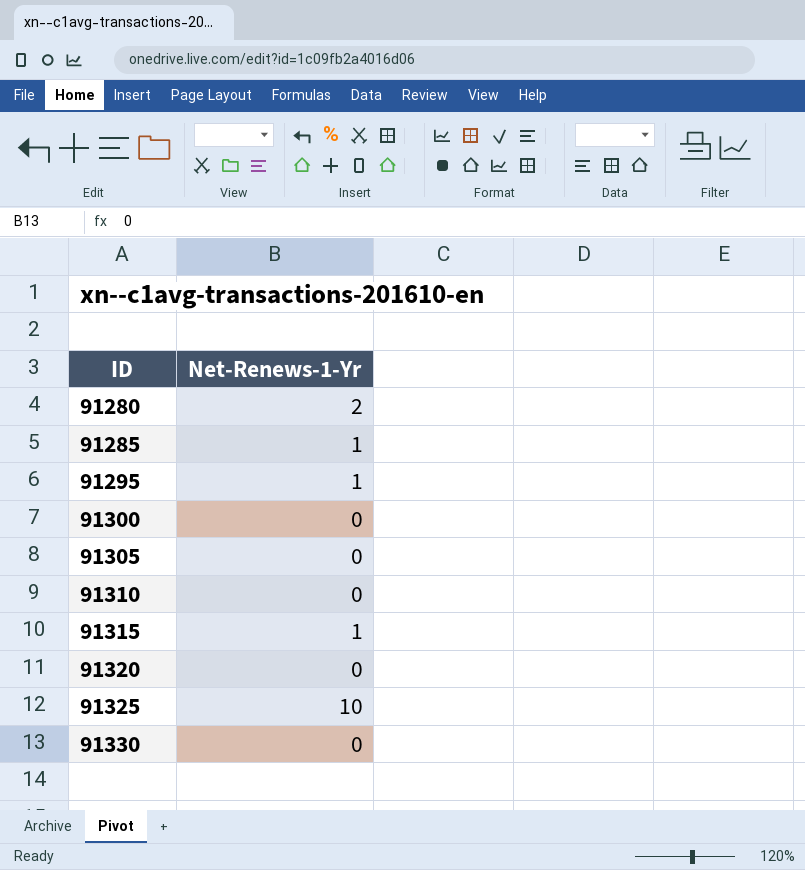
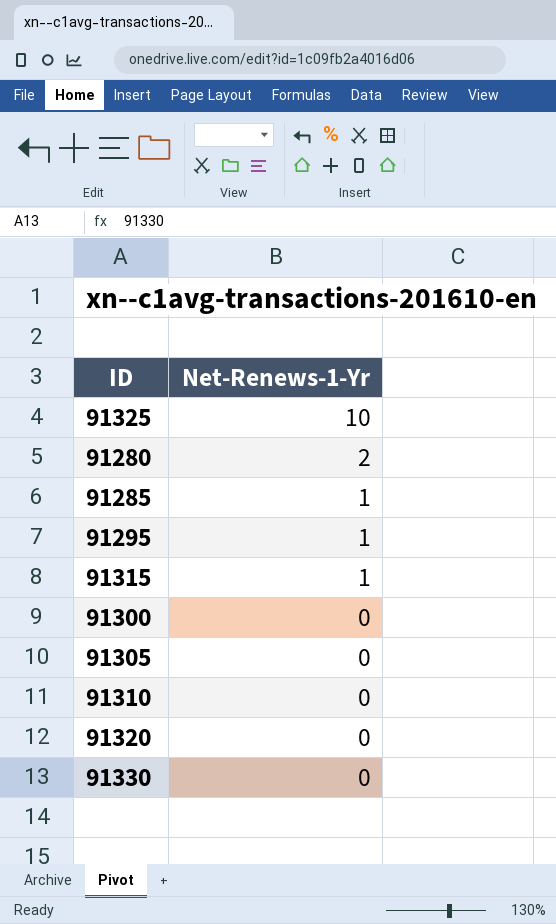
row order: ID ascending -> Net-Renews-1-Yr descending

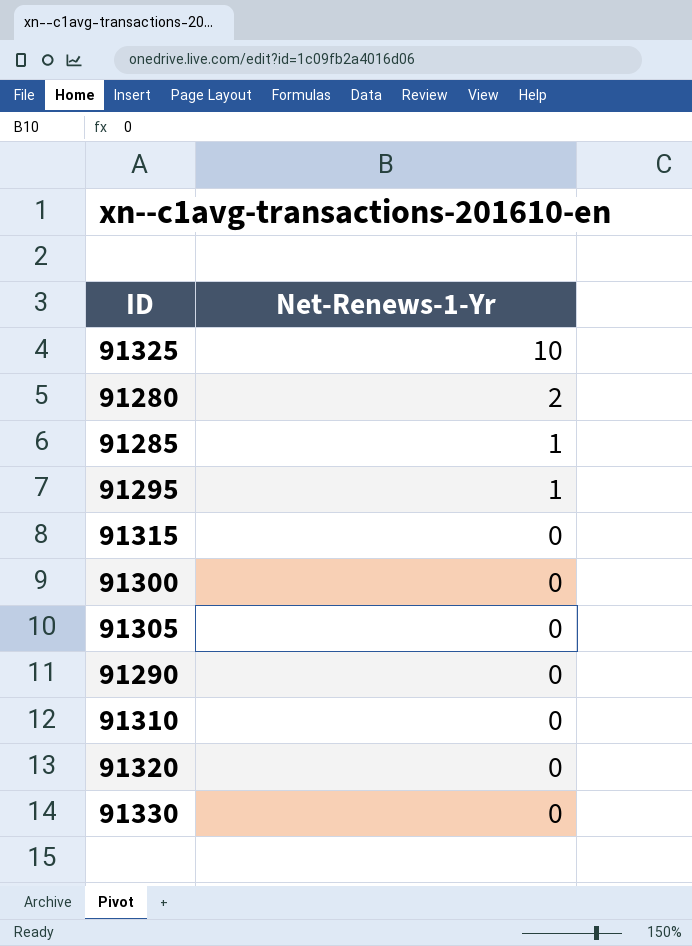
91315 | Net-Renews-1-Yr: 1 -> 0
row 91290: none -> 0

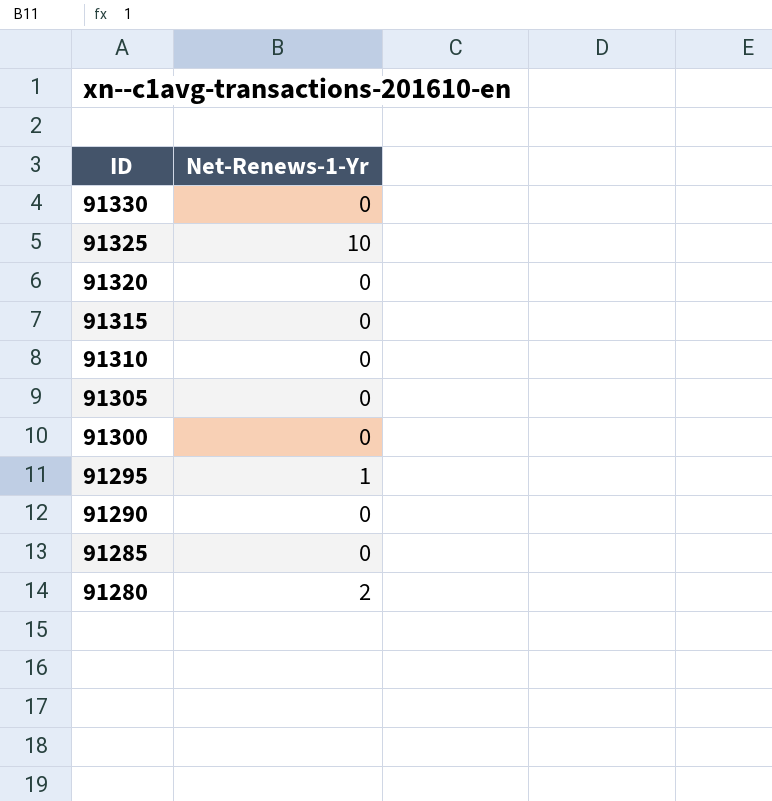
row order: Net-Renews-1-Yr descending -> ID descending
91285 | Net-Renews-1-Yr: 1 -> 0

